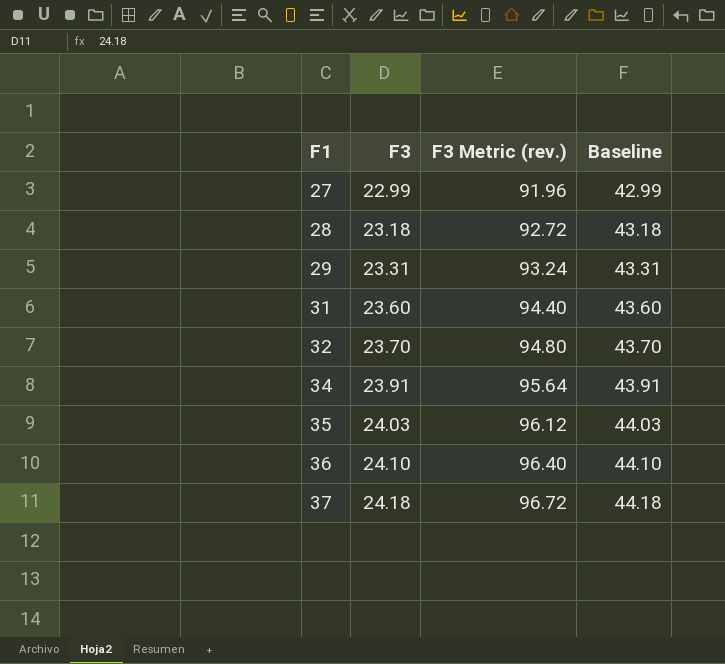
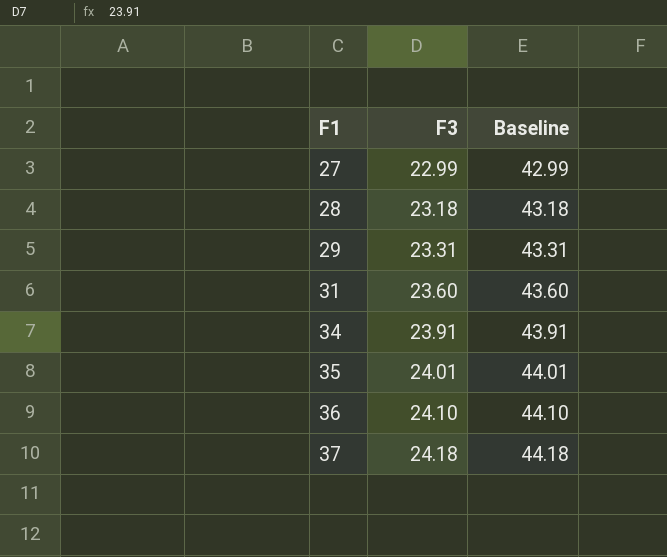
column F3 Metric (rev.) | formula: [F3] * 4 -> none
row 32: 23.70 | 94.80 | 43.70 -> none
35 | F3: 24.03 -> 24.01
35 | Baseline: 44.03 -> 44.01

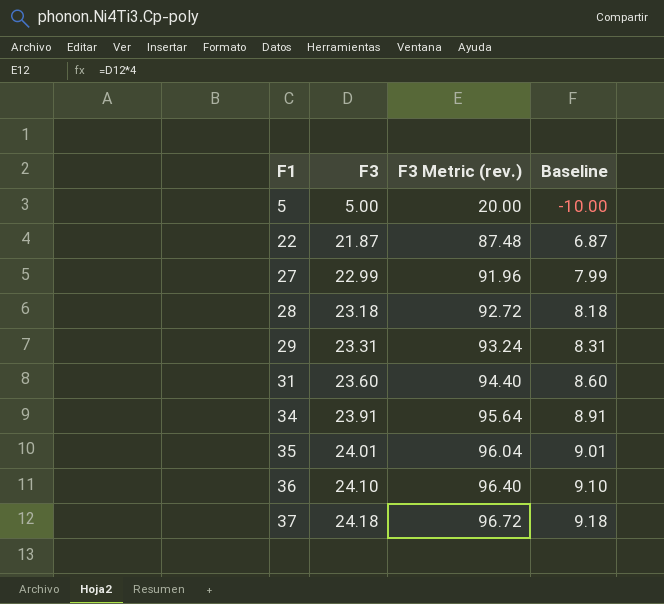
column F3 Metric (rev.) | formula: none -> [F3] * 4
column Baseline | formula: [F3] + 20 -> [F3] - 15
row 5: none -> 5.00 | 20.00 | -10.00
row 22: none -> 21.87 | 87.48 | 6.87

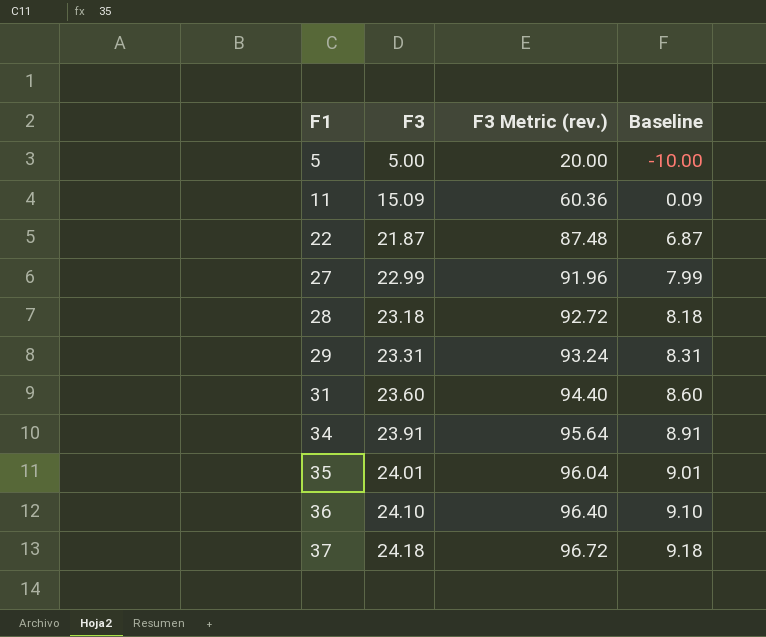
row 11: none -> 15.09 | 60.36 | 0.09

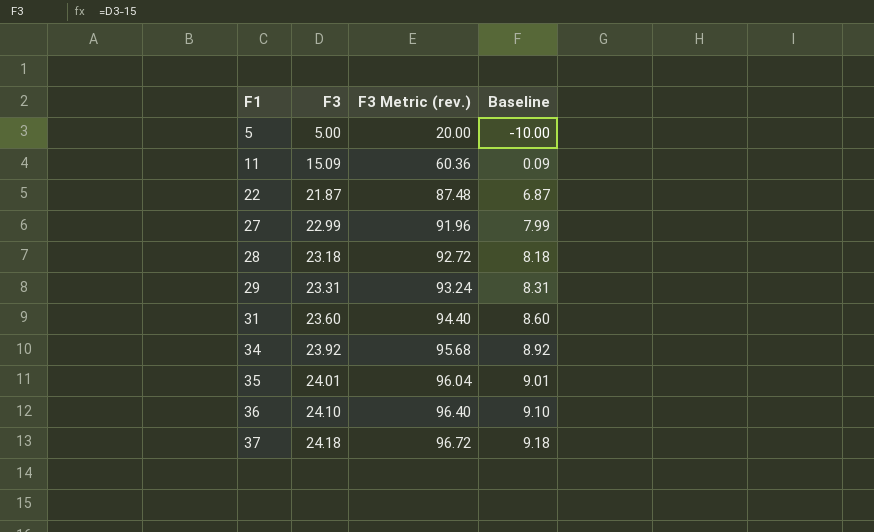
34 | F3: 23.91 -> 23.92
34 | F3 Metric (rev.): 95.64 -> 95.68
34 | Baseline: 8.91 -> 8.92

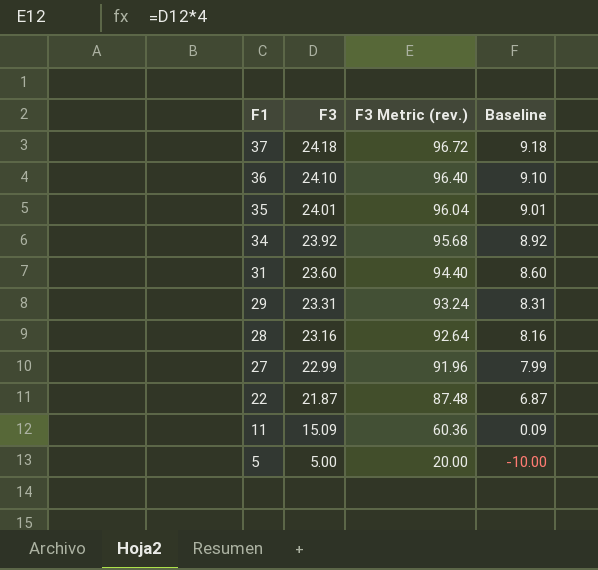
row order: F1 ascending -> F1 descending
28 | F3: 23.18 -> 23.16
28 | F3 Metric (rev.): 92.72 -> 92.64
28 | Baseline: 8.18 -> 8.16

